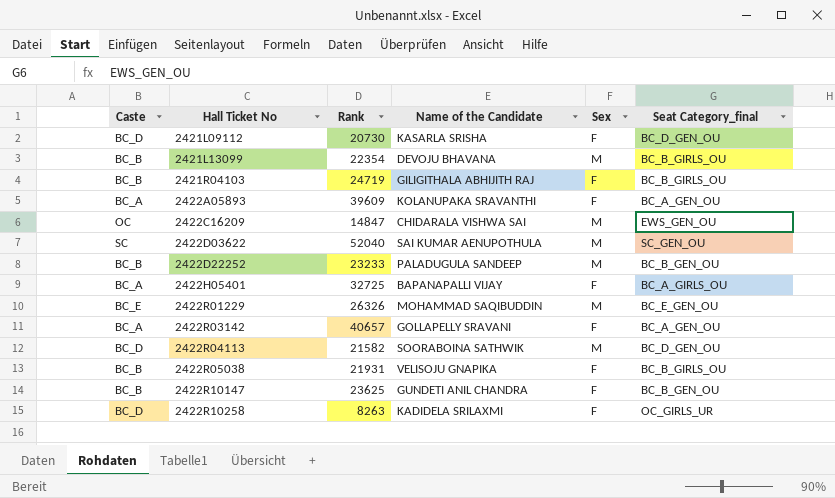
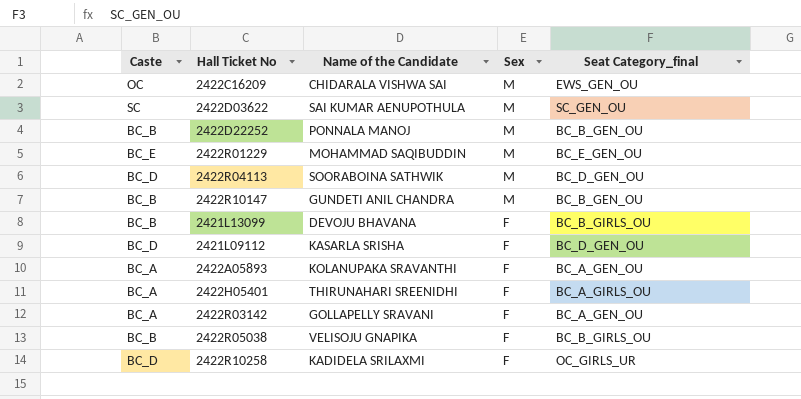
row order: Hall Ticket No ascending -> Sex descending
column Rank | position: 3 -> none
row 2421R04103: BC_B | 24719 | GILIGITHALA ABHIJITH RAJ | F | BC_B_GIRLS_OU -> none
2422D22252 | Name of the Candidate: PALADUGULA SANDEEP -> PONNALA MANOJ
2422R10147 | Sex: F -> M
2421L13099 | Sex: M -> F
2422H05401 | Name of the Candidate: BAPANAPALLI VIJAY -> THIRUNAHARI SREENIDHI

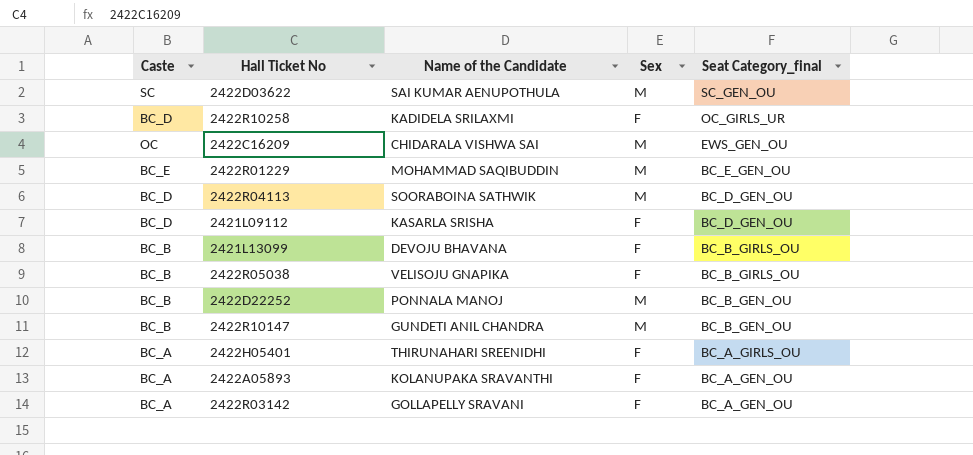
row order: Sex descending -> Seat Category_final descending

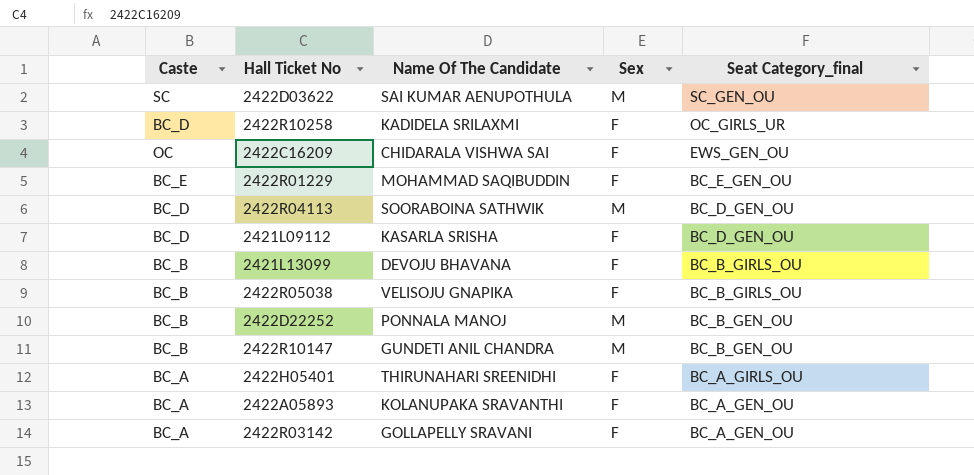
column name: Name of the Candidate -> Name Of The Candidate
2422C16209 | Sex: M -> F
2422R01229 | Sex: M -> F

